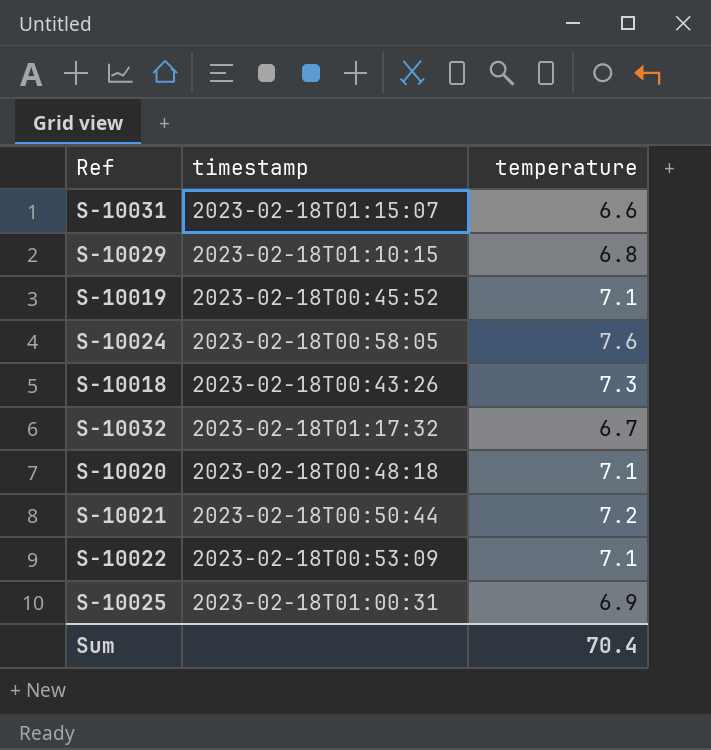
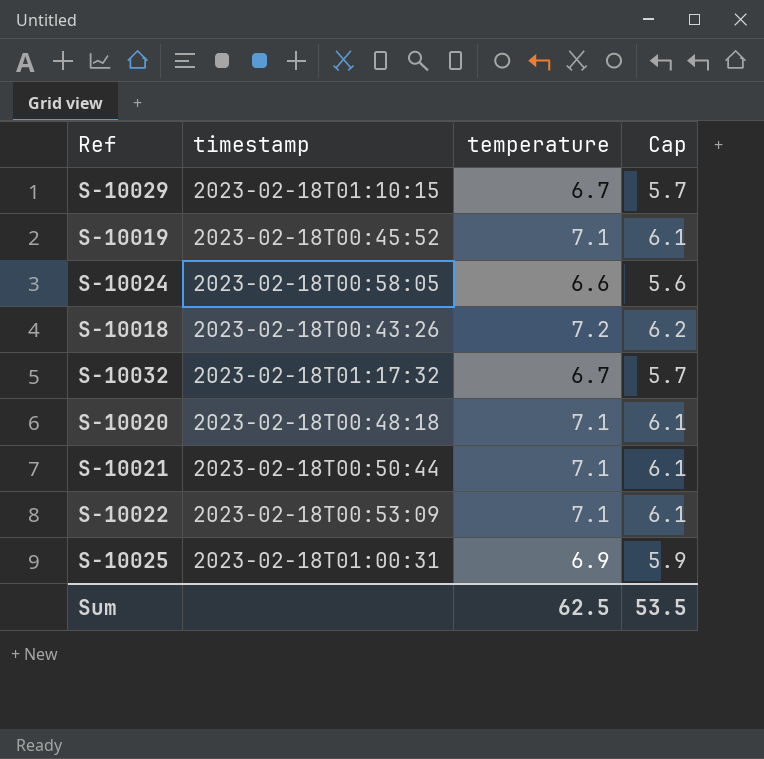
column Cap | formula: none -> [temperature] - 1
row S-10031: 2023-02-18T01:15:07 | 6.6 -> none
S-10029 | temperature: 6.8 -> 6.7
S-10024 | temperature: 7.6 -> 6.6
S-10018 | temperature: 7.3 -> 7.2
S-10021 | temperature: 7.2 -> 7.1
Sum | temperature: 70.4 -> 62.5

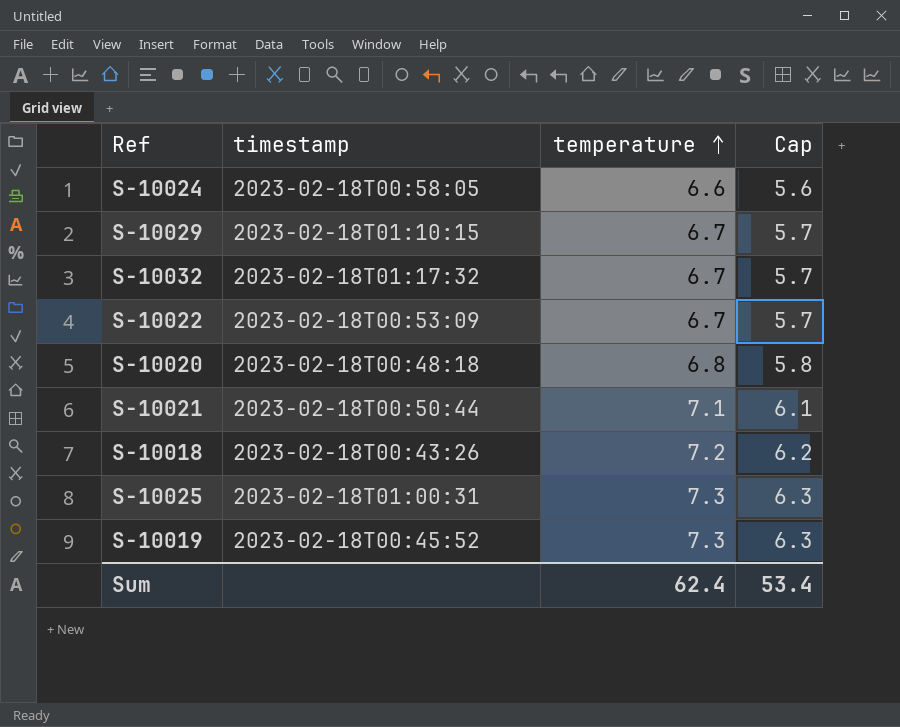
row order: none -> temperature ascending
S-10022 | temperature: 7.1 -> 6.7
S-10022 | Cap: 6.1 -> 5.7
S-10020 | temperature: 7.1 -> 6.8
S-10020 | Cap: 6.1 -> 5.8
S-10025 | temperature: 6.9 -> 7.3
S-10025 | Cap: 5.9 -> 6.3
S-10019 | temperature: 7.1 -> 7.3
S-10019 | Cap: 6.1 -> 6.3
Sum | temperature: 62.5 -> 62.4
Sum | Cap: 53.5 -> 53.4

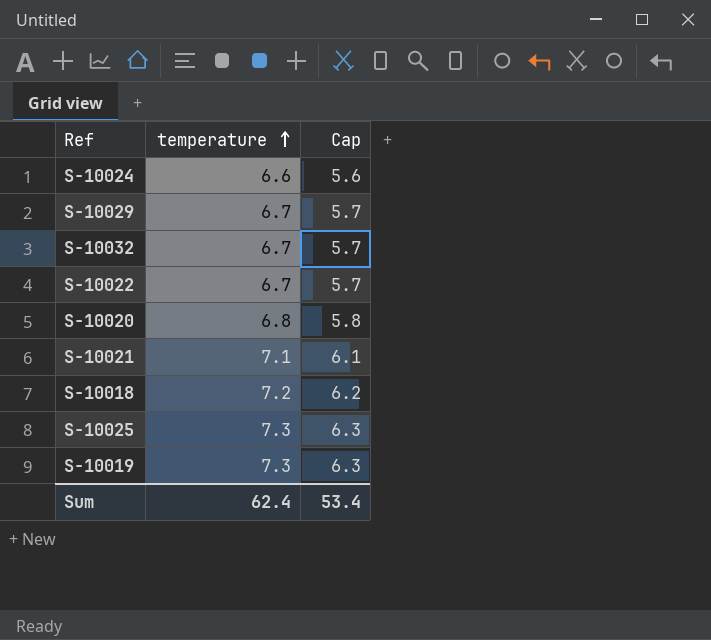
column timestamp | position: 2 -> none

